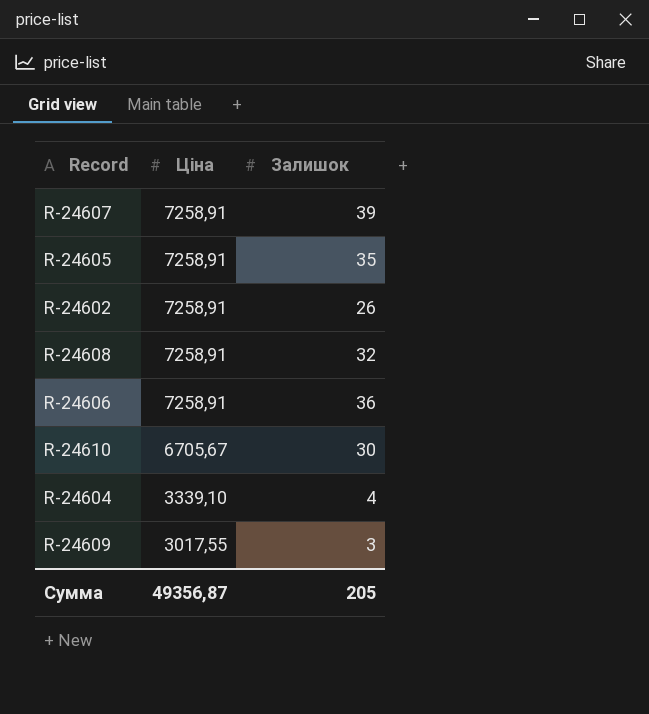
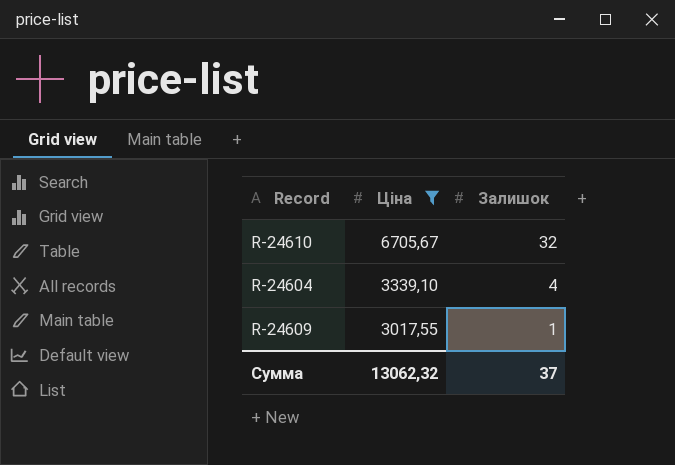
filter: none -> Ціна != 7258,91
R-24610 | Залишок: 30 -> 32
R-24609 | Залишок: 3 -> 1
Сумма | Ціна: 49356,87 -> 13062,32
Сумма | Залишок: 205 -> 37

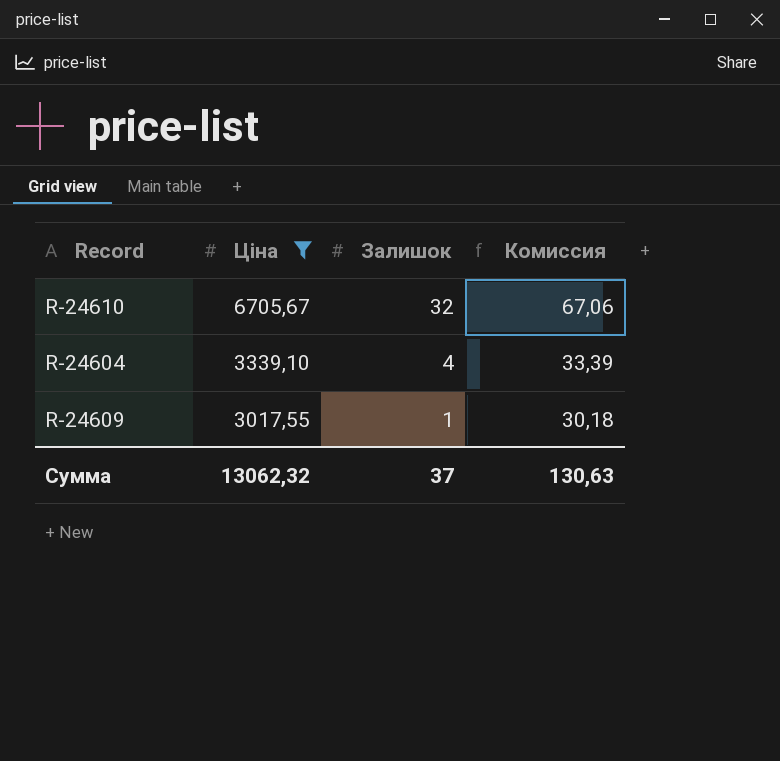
column Комиссия | formula: none -> [Ціна] * 0,01

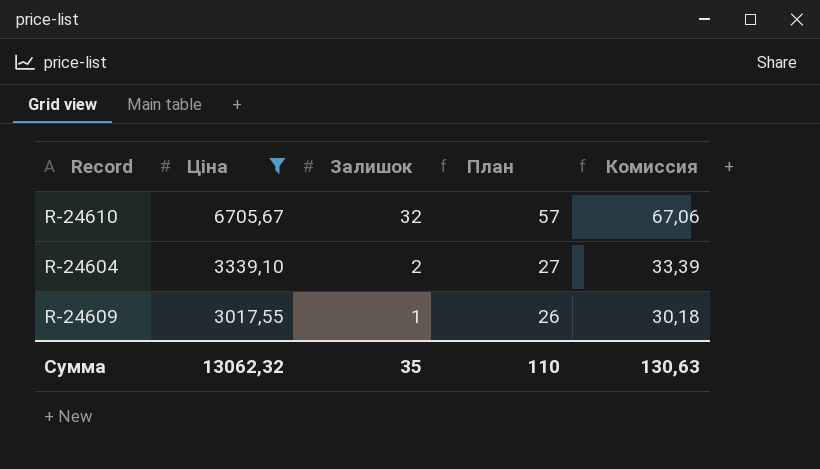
column План | formula: none -> [Залишок] + 25
R-24604 | Залишок: 4 -> 2
Сумма | Залишок: 37 -> 35

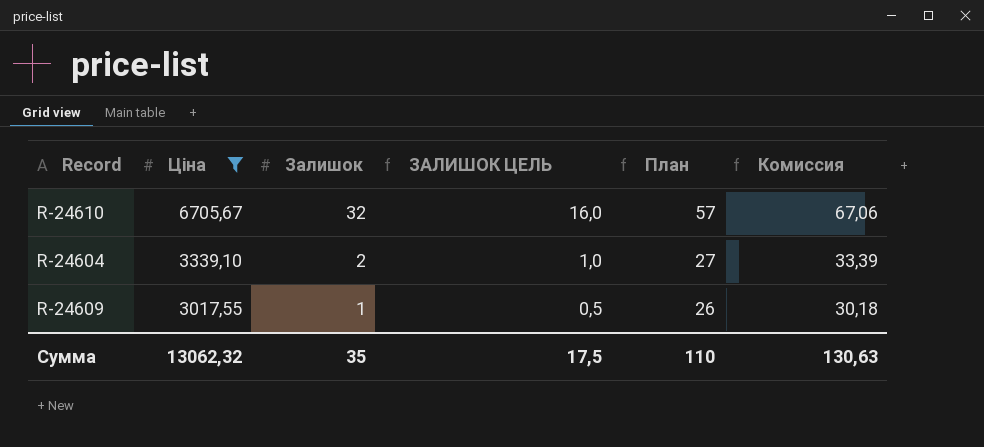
column ЗАЛИШОК ЦЕЛЬ | formula: none -> [Залишок] * 0,5

